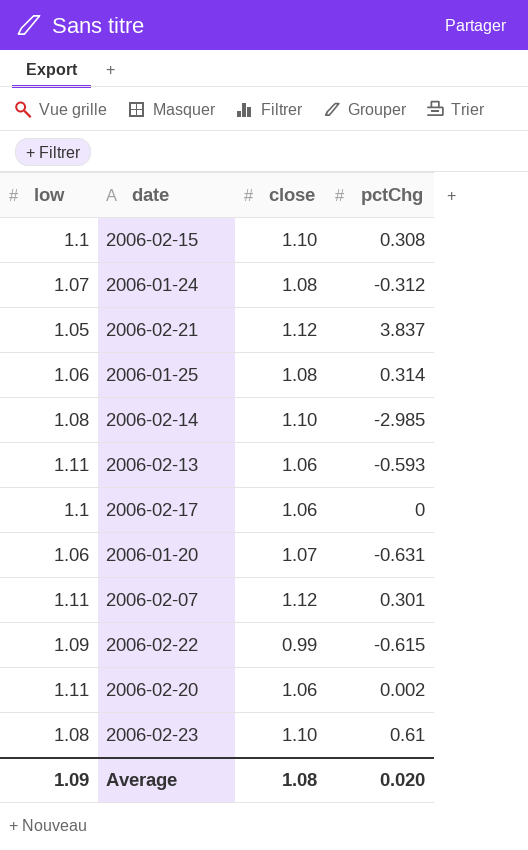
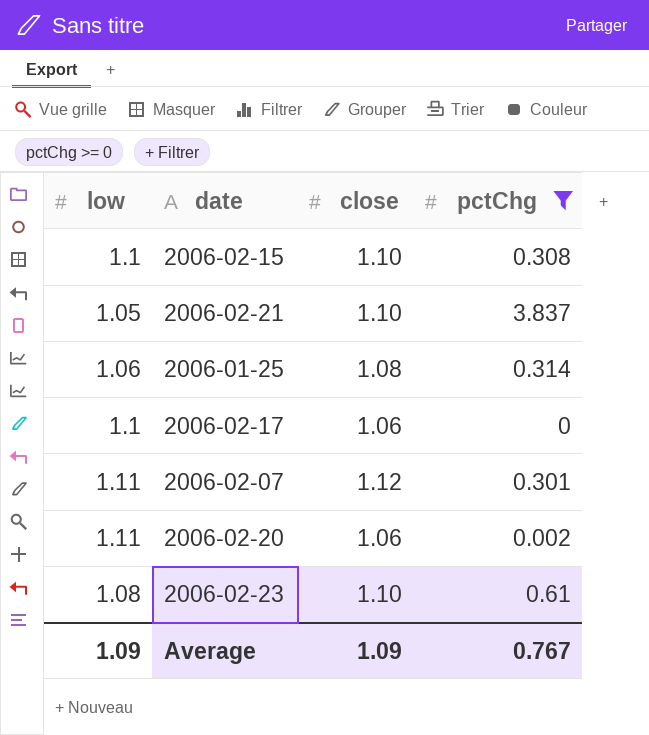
filter: none -> pctChg >= 0
2006-02-21 | close: 1.12 -> 1.10
Average | close: 1.08 -> 1.09
Average | pctChg: 0.020 -> 0.767

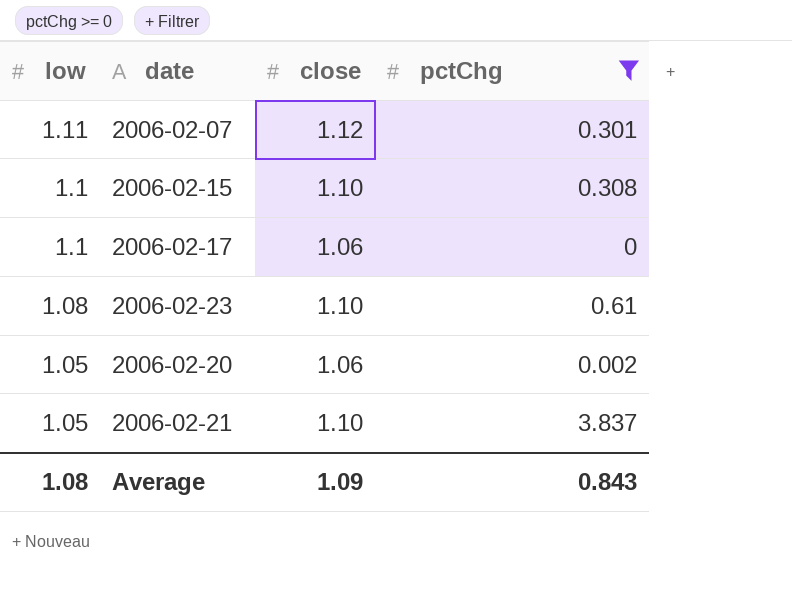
row order: none -> low descending
row 2006-01-25: 1.06 | 1.08 | 0.314 -> none
2006-02-20 | low: 1.11 -> 1.05
Average | low: 1.09 -> 1.08
Average | pctChg: 0.767 -> 0.843

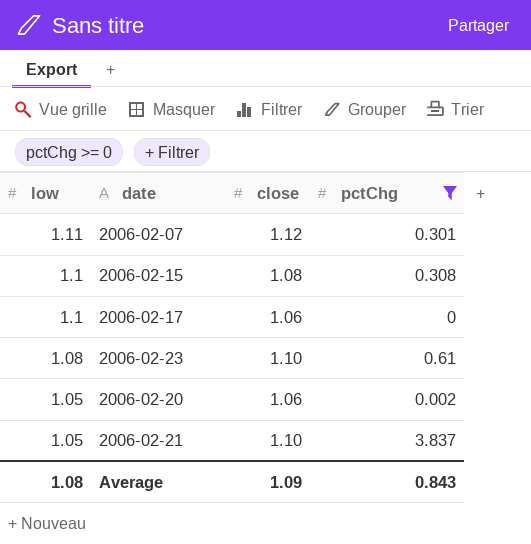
2006-02-15 | close: 1.10 -> 1.08

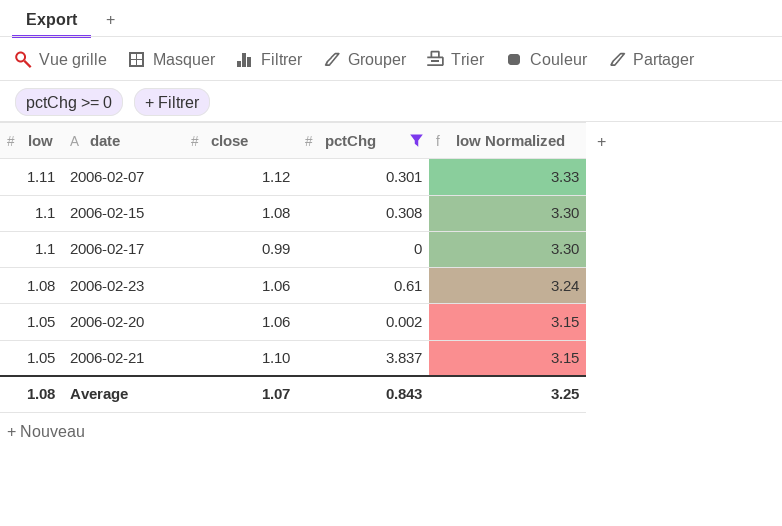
column low Normalized | formula: none -> [low] * 3
2006-02-17 | close: 1.06 -> 0.99
2006-02-23 | close: 1.10 -> 1.06
Average | close: 1.09 -> 1.07

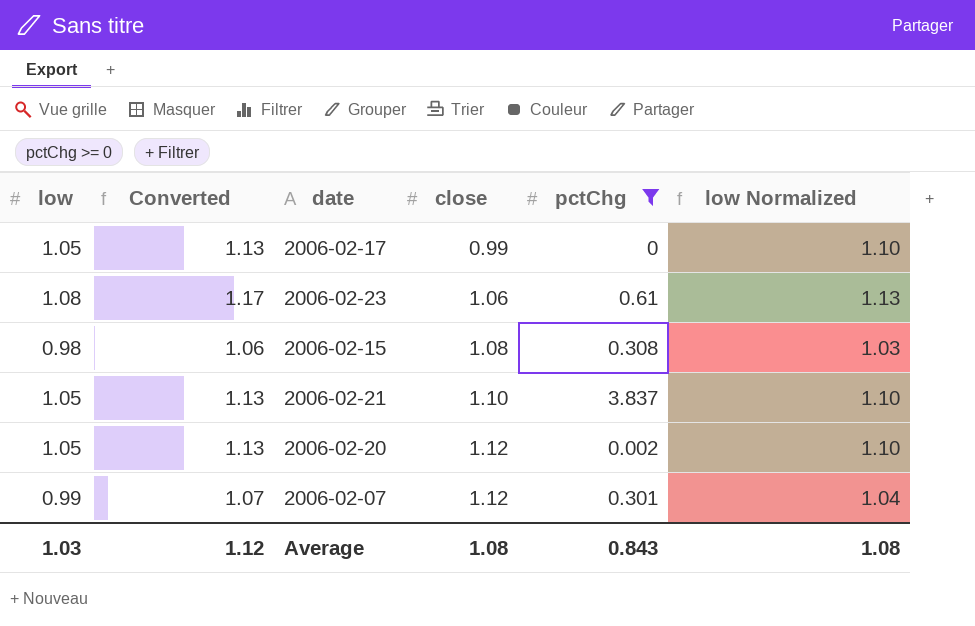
row order: low descending -> close ascending
column Converted | formula: none -> [low] * 1.08
column low Normalized | formula: [low] * 3 -> [low] * 1.05
2006-02-17 | low: 1.1 -> 1.05
2006-02-15 | low: 1.1 -> 0.98
2006-02-20 | close: 1.06 -> 1.12
2006-02-07 | low: 1.11 -> 0.99
Average | low: 1.08 -> 1.03
Average | close: 1.07 -> 1.08
Average | low Normalized: 3.25 -> 1.08

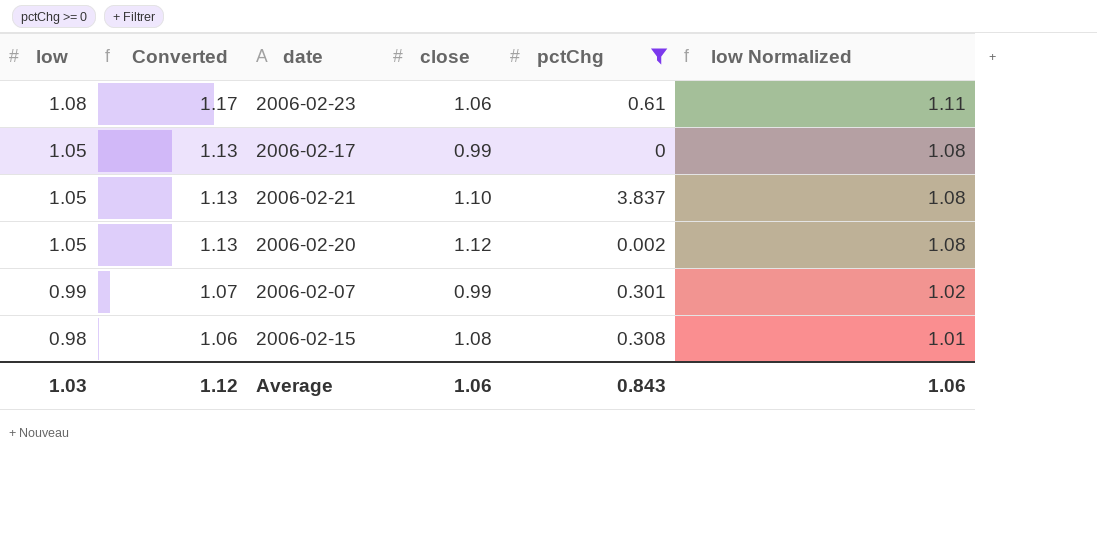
row order: close ascending -> low descending
column low Normalized | formula: [low] * 1.05 -> [low] * 1.03
2006-02-07 | close: 1.12 -> 0.99
Average | close: 1.08 -> 1.06
Average | low Normalized: 1.08 -> 1.06

